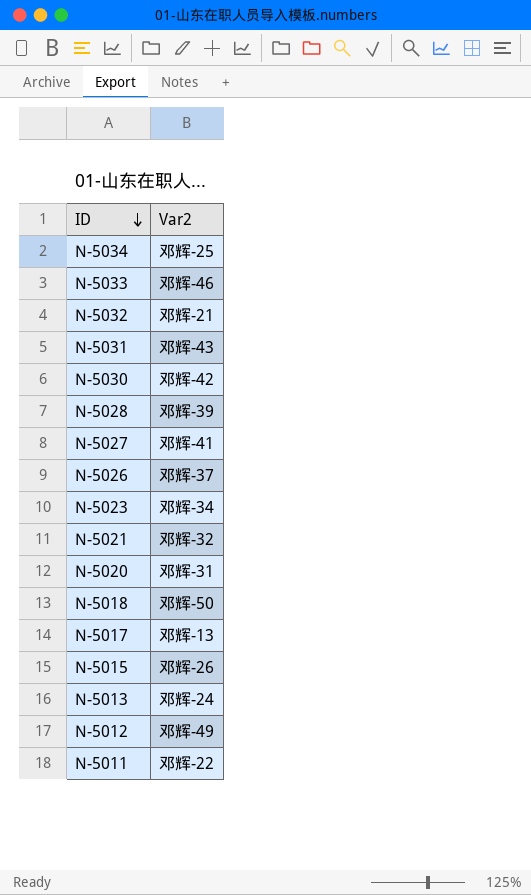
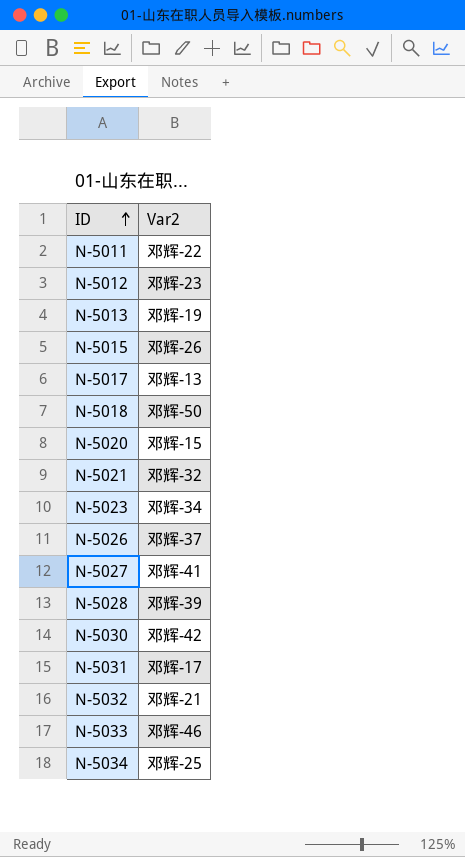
row order: ID descending -> ID ascending
N-5012 | Var2: 邓辉-49 -> 邓辉-23
N-5013 | Var2: 邓辉-24 -> 邓辉-19
N-5020 | Var2: 邓辉-31 -> 邓辉-15
N-5031 | Var2: 邓辉-43 -> 邓辉-17

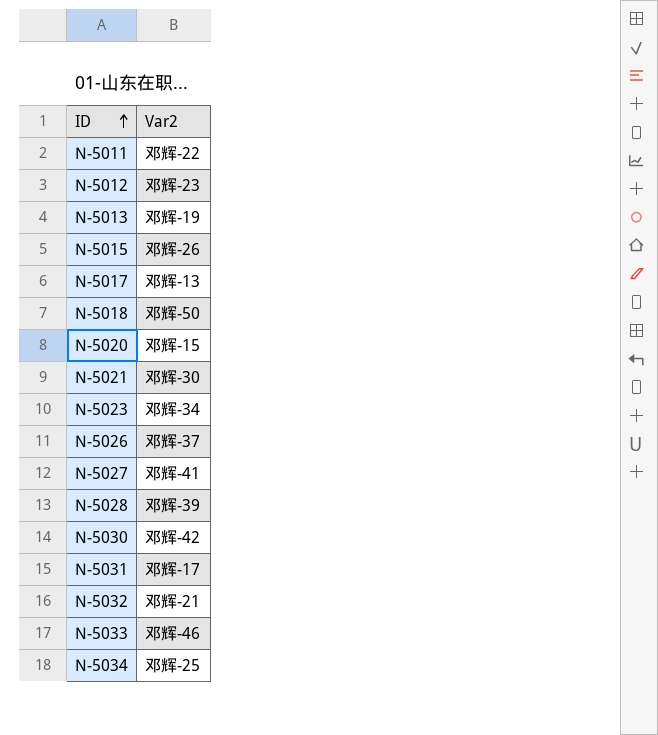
N-5021 | Var2: 邓辉-32 -> 邓辉-30

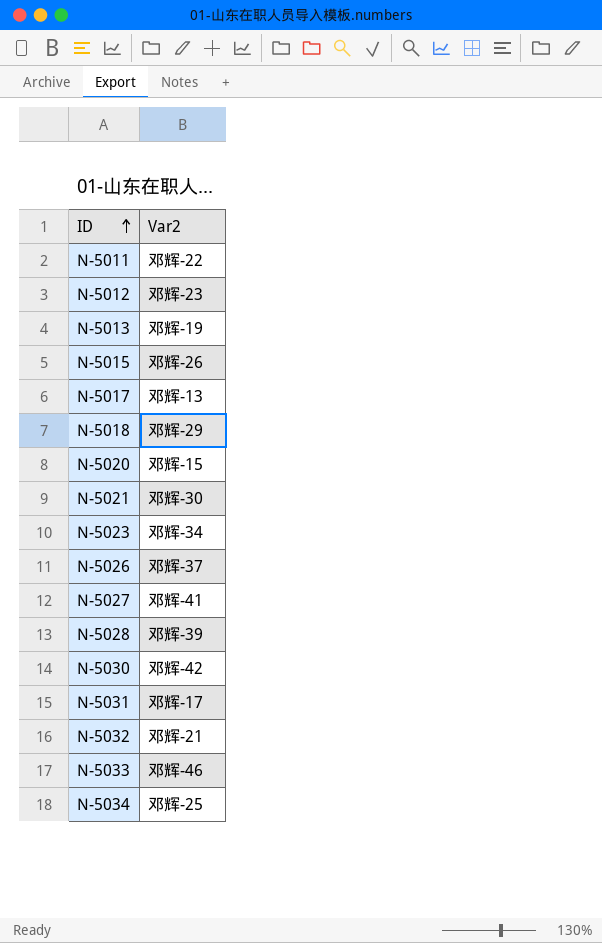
N-5018 | Var2: 邓辉-50 -> 邓辉-29

